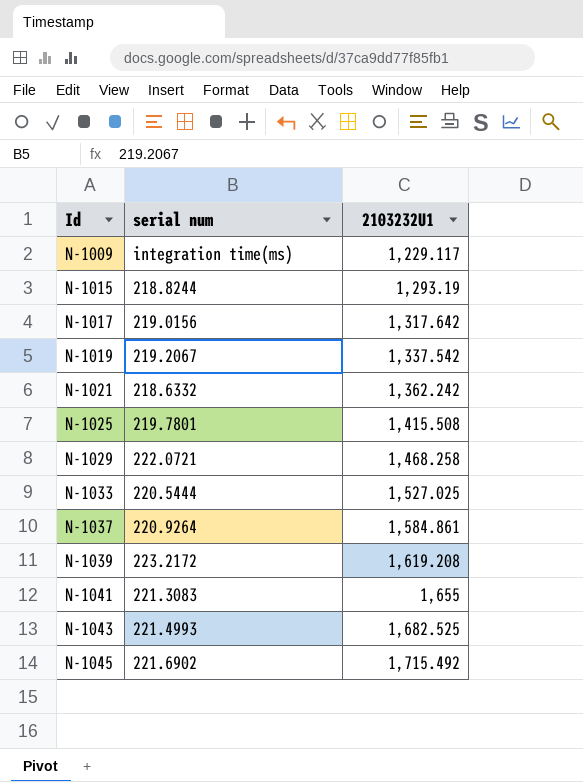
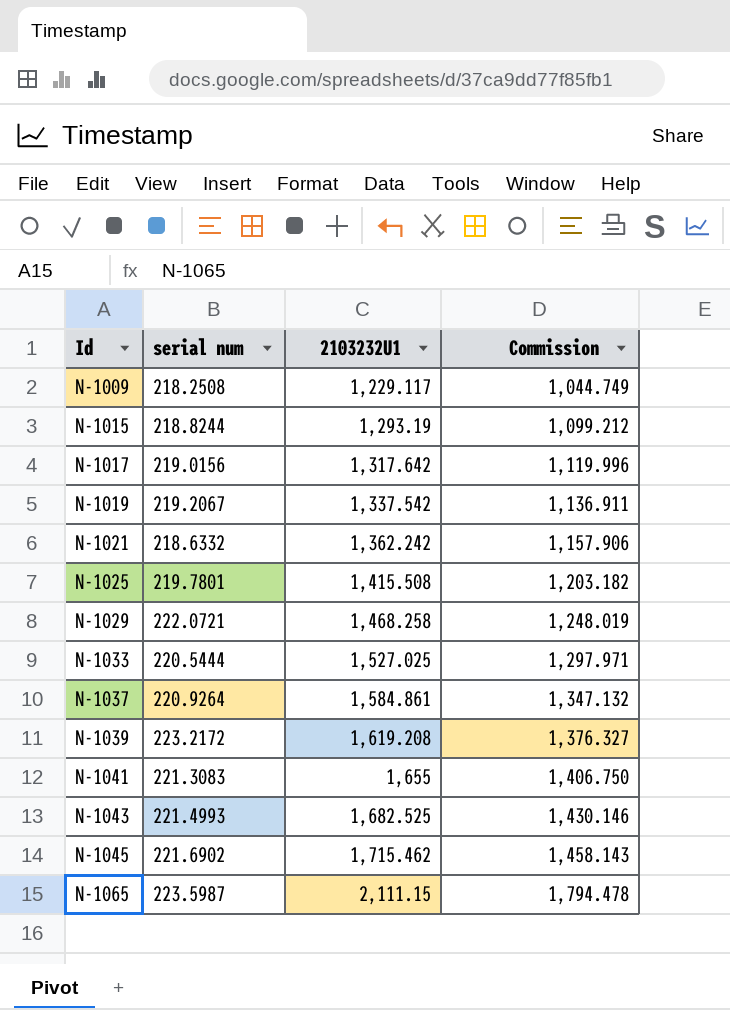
column Commission | formula: none -> [2103232U1] * 0.85
N-1009 | serial num: integration time(ms) -> 218.2508
N-1045 | 2103232U1: 1,715.492 -> 1,715.462
row N-1065: none -> 223.5987 | 2,111.15 | 1,794.478

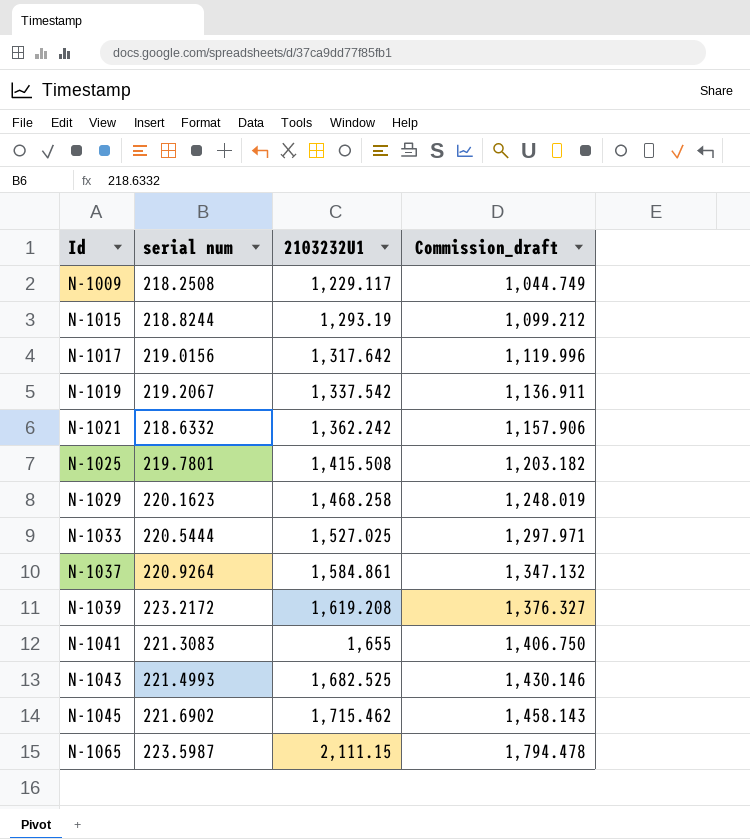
column name: Commission -> Commission_draft
N-1029 | serial num: 222.0721 -> 220.1623

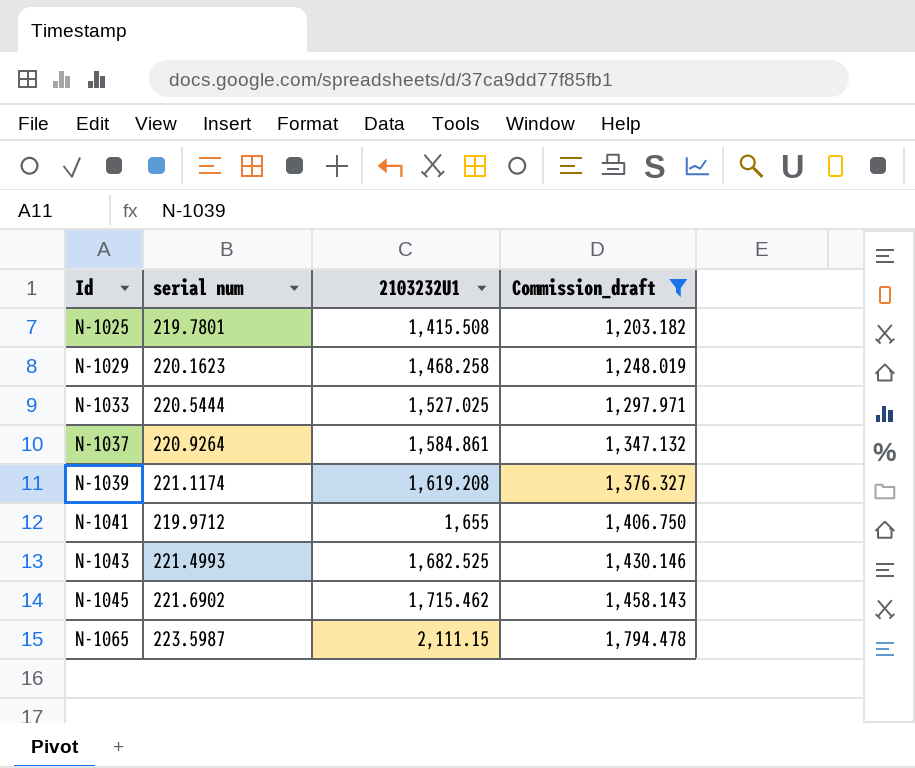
filter: none -> Commission_draft >= 1,203.182
N-1039 | serial num: 223.2172 -> 221.1174
N-1041 | serial num: 221.3083 -> 219.9712

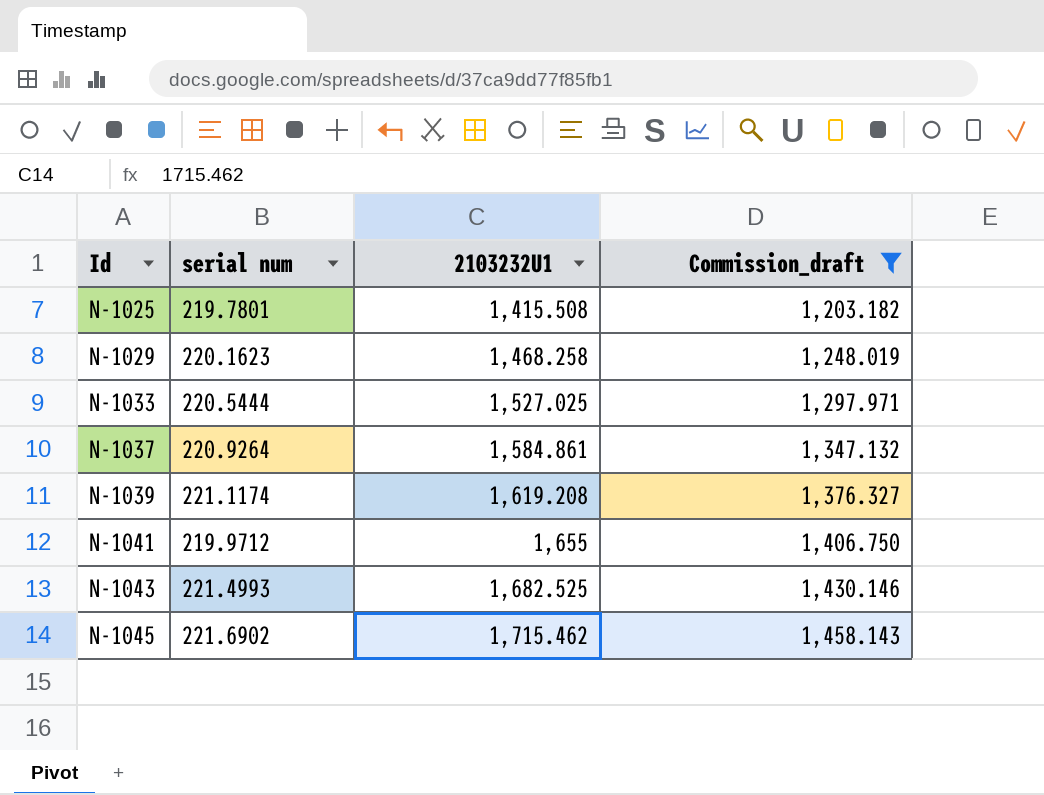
row N-1065: 223.5987 | 2,111.15 | 1,794.478 -> none

